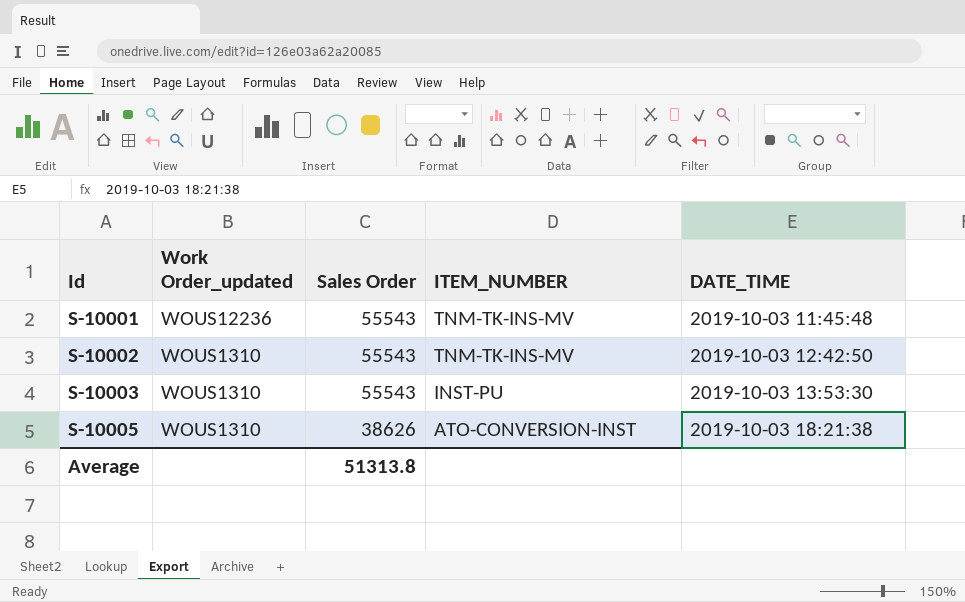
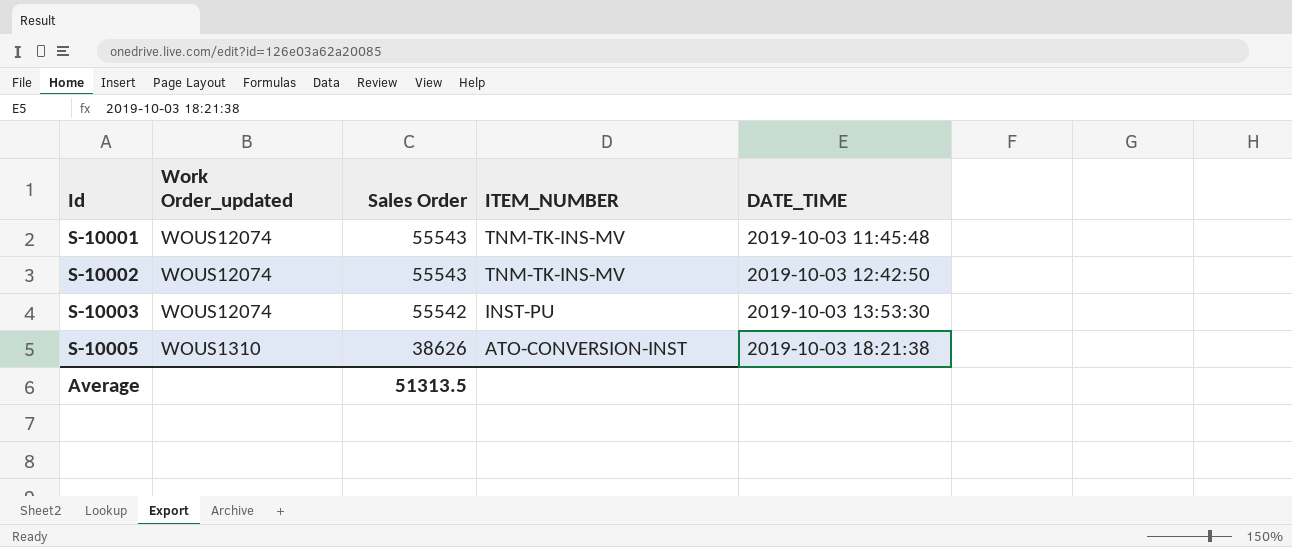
S-10001 | Work Order_updated: WOUS12236 -> WOUS12074
S-10002 | Work Order_updated: WOUS1310 -> WOUS12074
S-10003 | Work Order_updated: WOUS1310 -> WOUS12074
S-10003 | Sales Order: 55543 -> 55542
Average | Sales Order: 51313.8 -> 51313.5

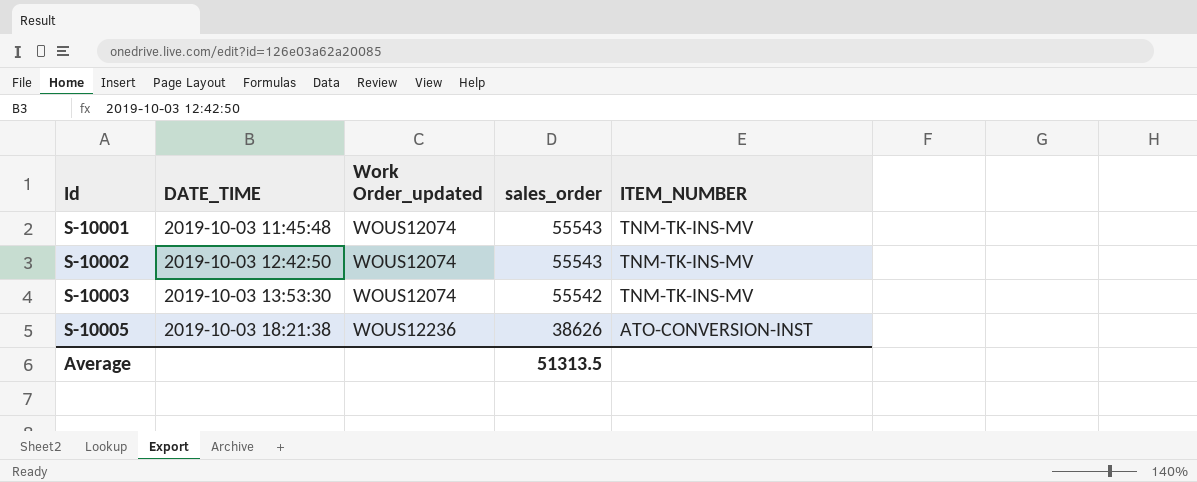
column DATE_TIME | position: 5 -> 2
column name: Sales Order -> sales_order
S-10003 | ITEM_NUMBER: INST-PU -> TNM-TK-INS-MV
S-10005 | Work Order_updated: WOUS1310 -> WOUS12236

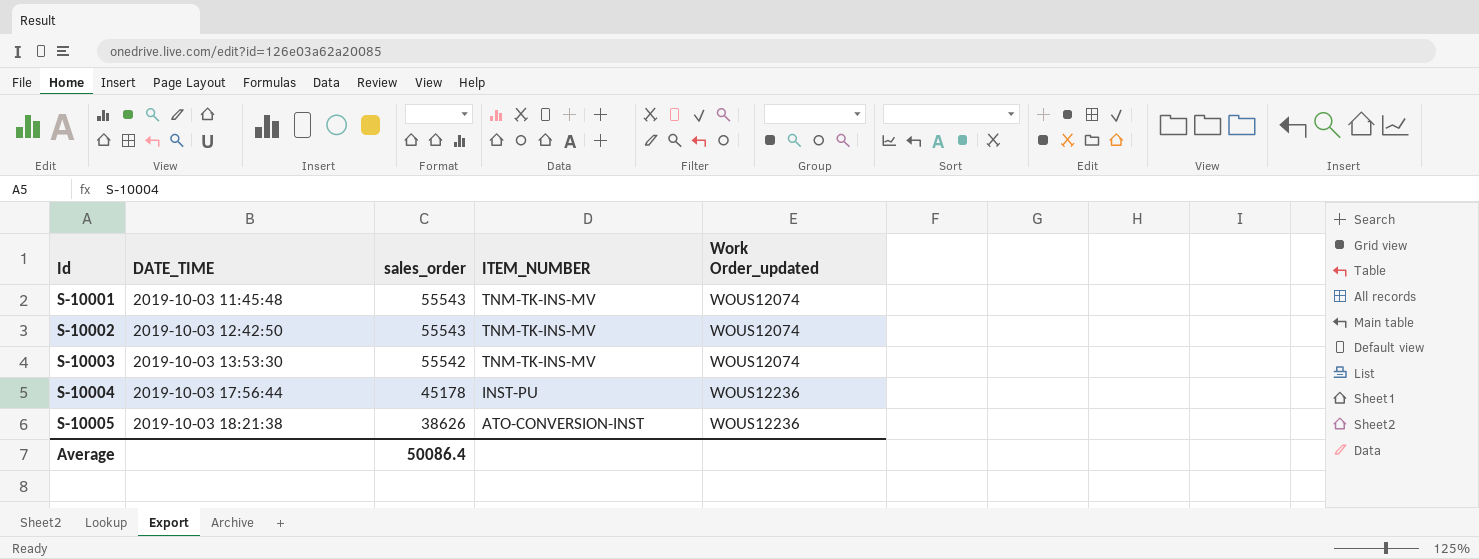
column Work Order_updated | position: 3 -> 5
row S-10004: none -> 2019-10-03 17:56:44 | 45178 | INST-PU | WOUS12236
Average | sales_order: 51313.5 -> 50086.4

